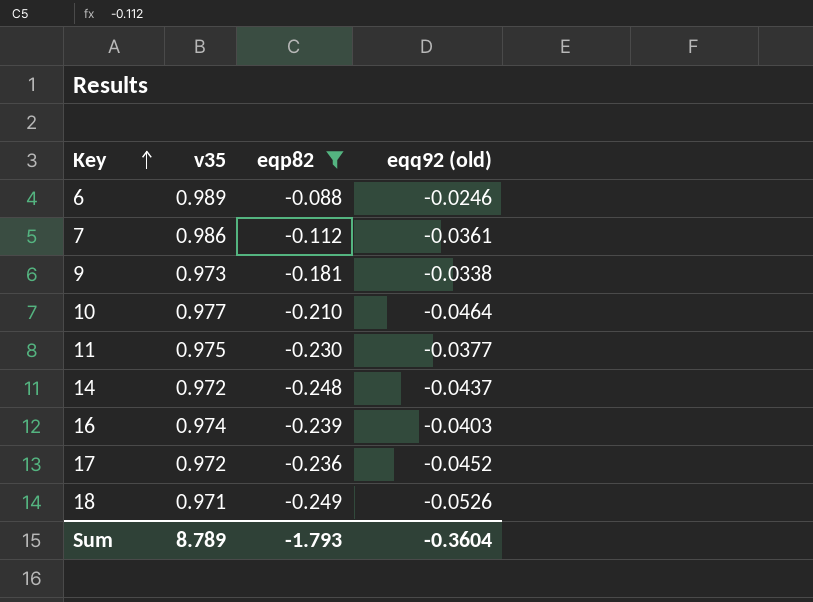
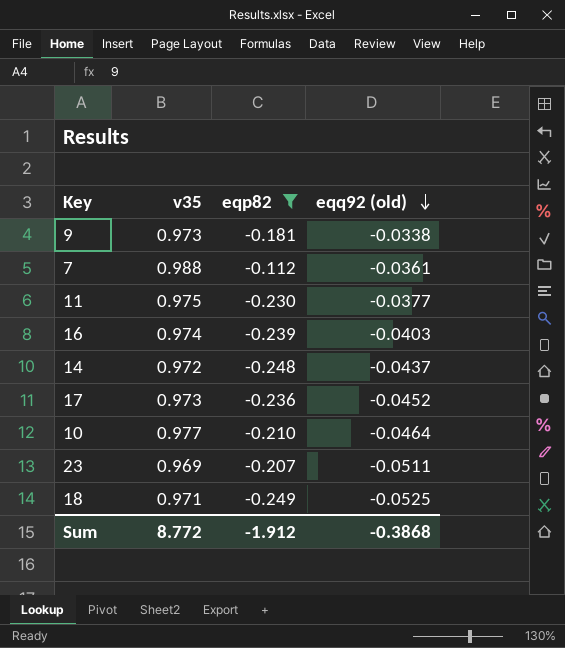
row order: Key ascending -> eqq92 (old) descending
row 6: 0.989 | -0.088 | -0.0246 -> none
7 | v35: 0.986 -> 0.988
17 | v35: 0.972 -> 0.973
row 23: none -> 0.969 | -0.207 | -0.0511
18 | eqq92 (old): -0.0526 -> -0.0525
Sum | v35: 8.789 -> 8.772
Sum | eqp82: -1.793 -> -1.912
Sum | eqq92 (old): -0.3604 -> -0.3868

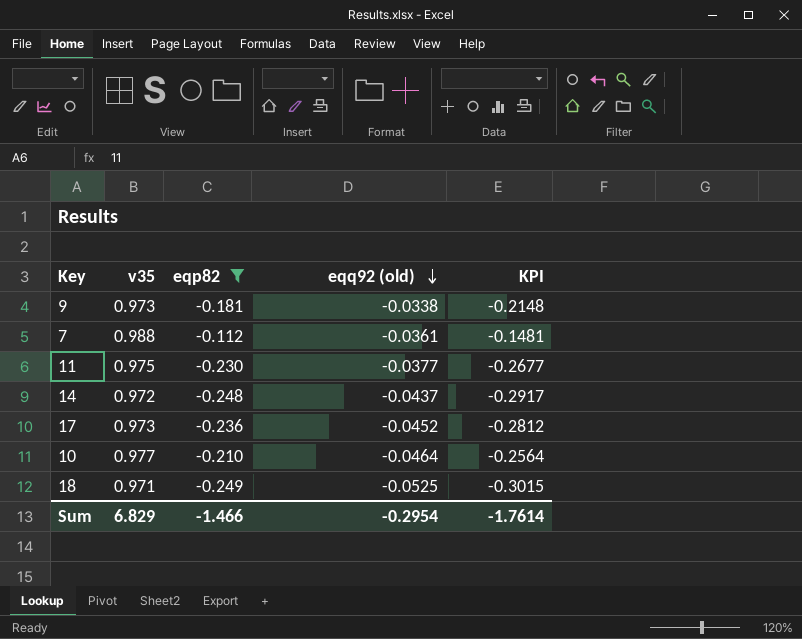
column KPI | formula: none -> [eqp82] + [eqq92 (old)]
row 16: 0.974 | -0.239 | -0.0403 -> none
row 23: 0.969 | -0.207 | -0.0511 -> none
Sum | v35: 8.772 -> 6.829
Sum | eqp82: -1.912 -> -1.466
Sum | eqq92 (old): -0.3868 -> -0.2954

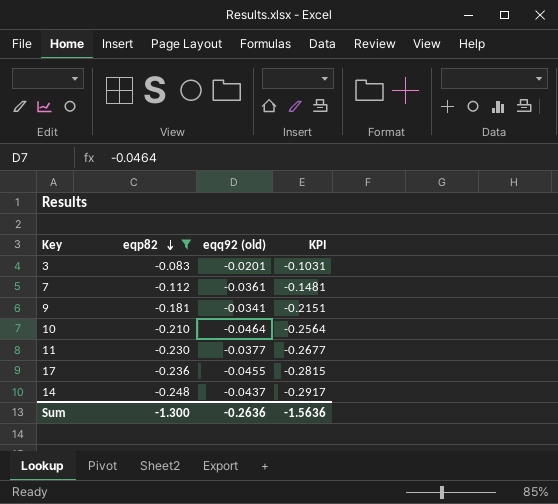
row order: eqq92 (old) descending -> eqp82 descending
column v35 | position: 2 -> none
row 18: 0.971 | -0.249 | -0.0525 | -0.3015 -> none
row 3: none -> -0.083 | -0.0201 | -0.1031
9 | eqq92 (old): -0.0338 -> -0.0341
9 | KPI: -0.2148 -> -0.2151
17 | eqq92 (old): -0.0452 -> -0.0455
17 | KPI: -0.2812 -> -0.2815
Sum | eqp82: -1.466 -> -1.300
Sum | eqq92 (old): -0.2954 -> -0.2636
Sum | KPI: -1.7614 -> -1.5636

